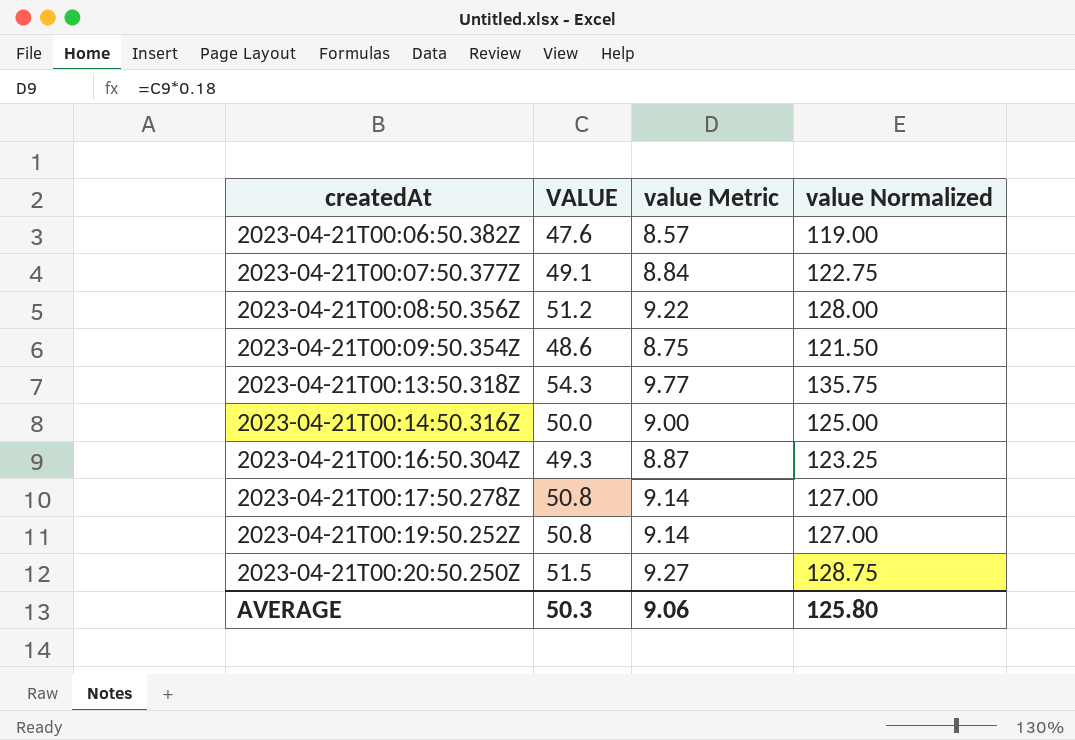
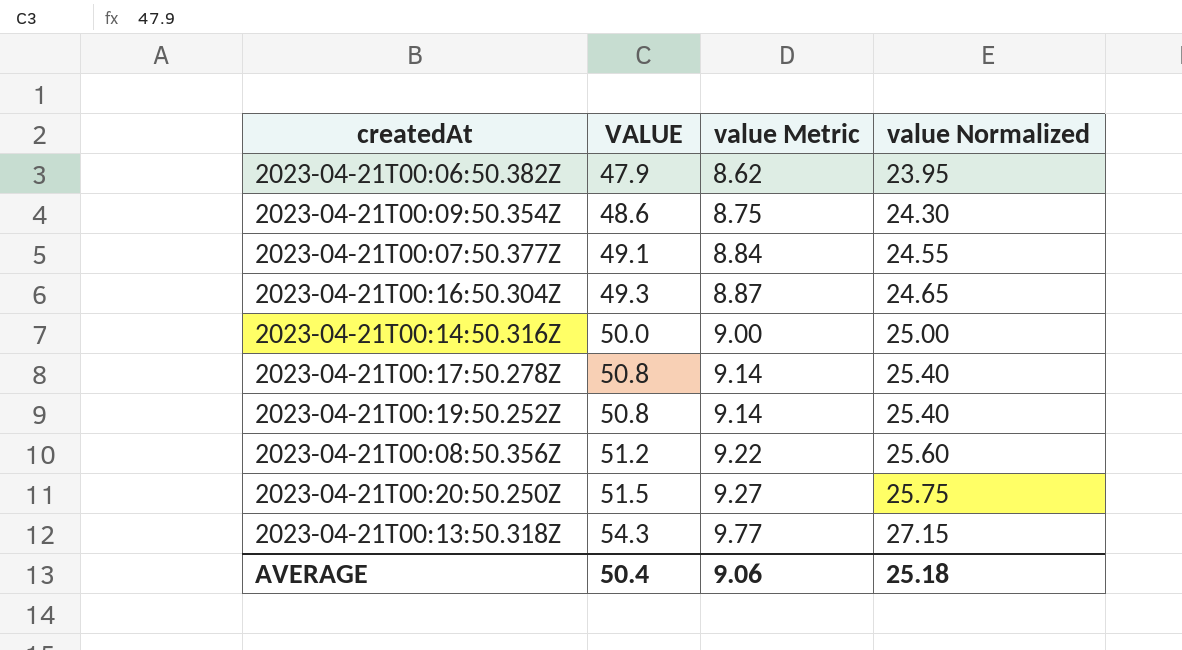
row order: createdAt ascending -> VALUE ascending
column value Normalized | formula: [VALUE] * 2.5 -> [VALUE] * 0.5
2023-04-21T00:06:50.382Z | VALUE: 47.6 -> 47.9
2023-04-21T00:06:50.382Z | value Metric: 8.57 -> 8.62
AVERAGE | VALUE: 50.3 -> 50.4
AVERAGE | value Normalized: 125.80 -> 25.18

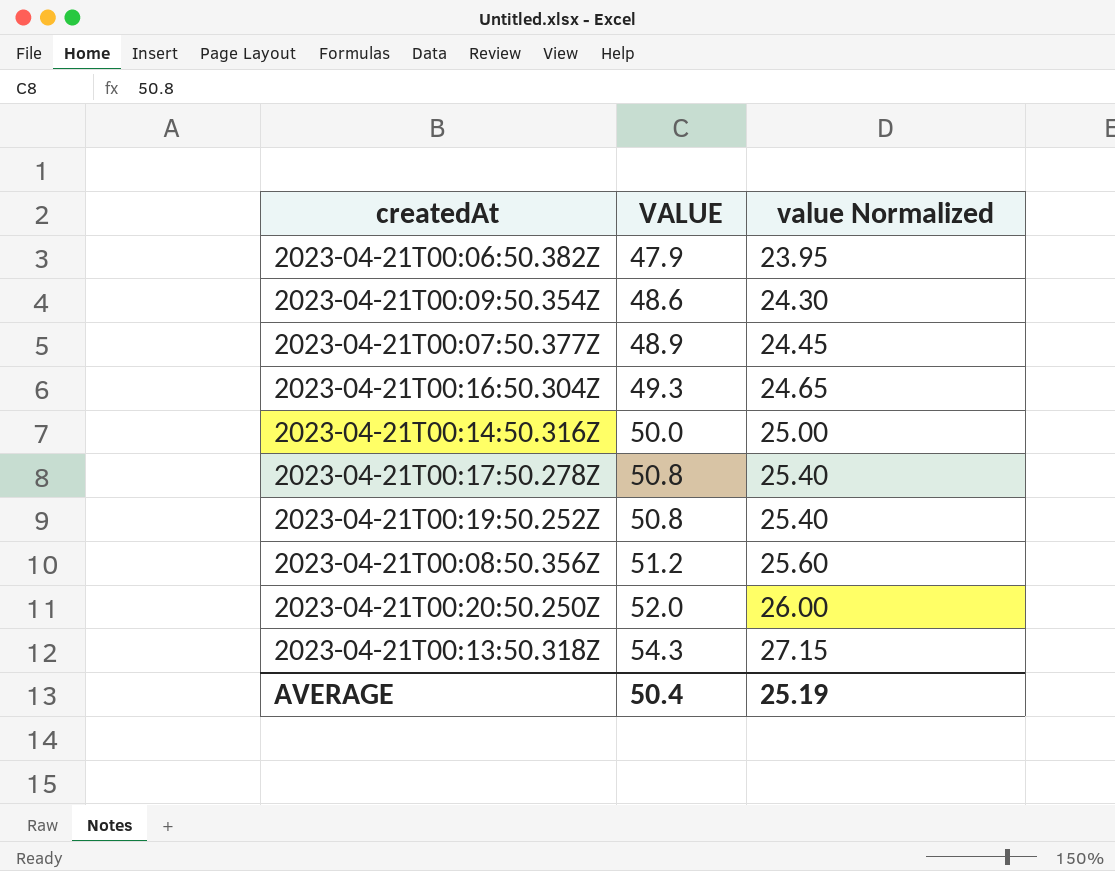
column value Metric | formula: [VALUE] * 0.18 -> none
2023-04-21T00:07:50.377Z | VALUE: 49.1 -> 48.9
2023-04-21T00:07:50.377Z | value Normalized: 24.55 -> 24.45
2023-04-21T00:20:50.250Z | VALUE: 51.5 -> 52.0
2023-04-21T00:20:50.250Z | value Normalized: 25.75 -> 26.00
AVERAGE | value Normalized: 25.18 -> 25.19

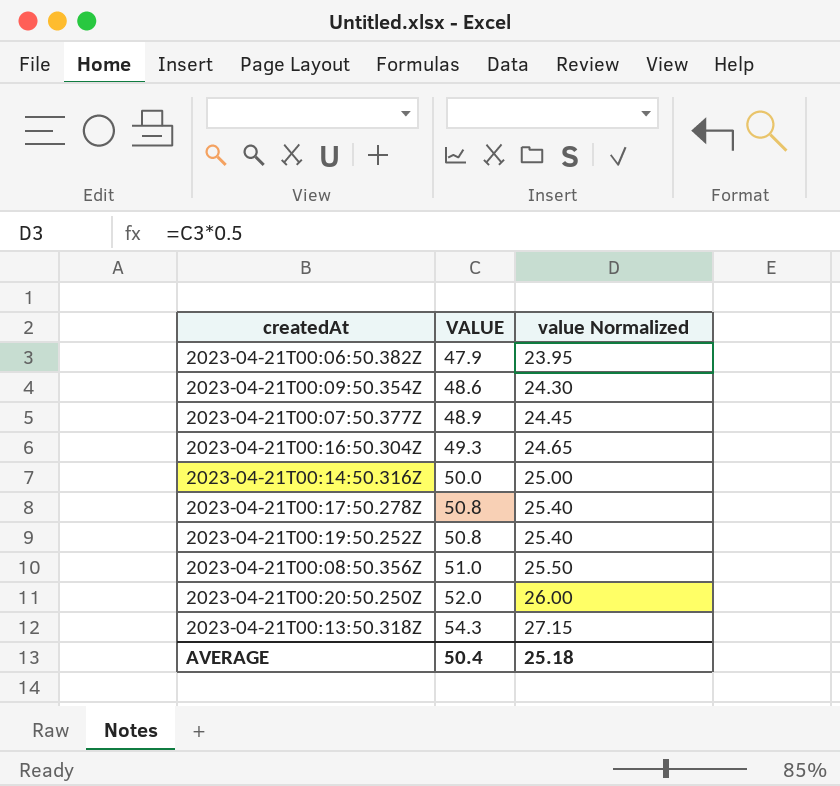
2023-04-21T00:08:50.356Z | VALUE: 51.2 -> 51.0
2023-04-21T00:08:50.356Z | value Normalized: 25.60 -> 25.50
AVERAGE | value Normalized: 25.19 -> 25.18

